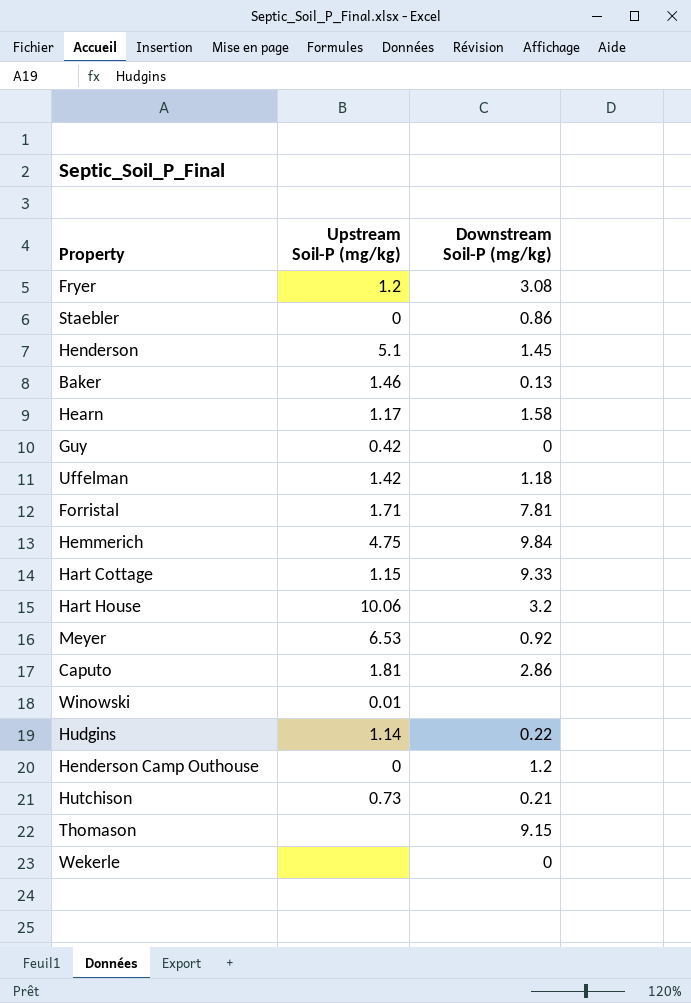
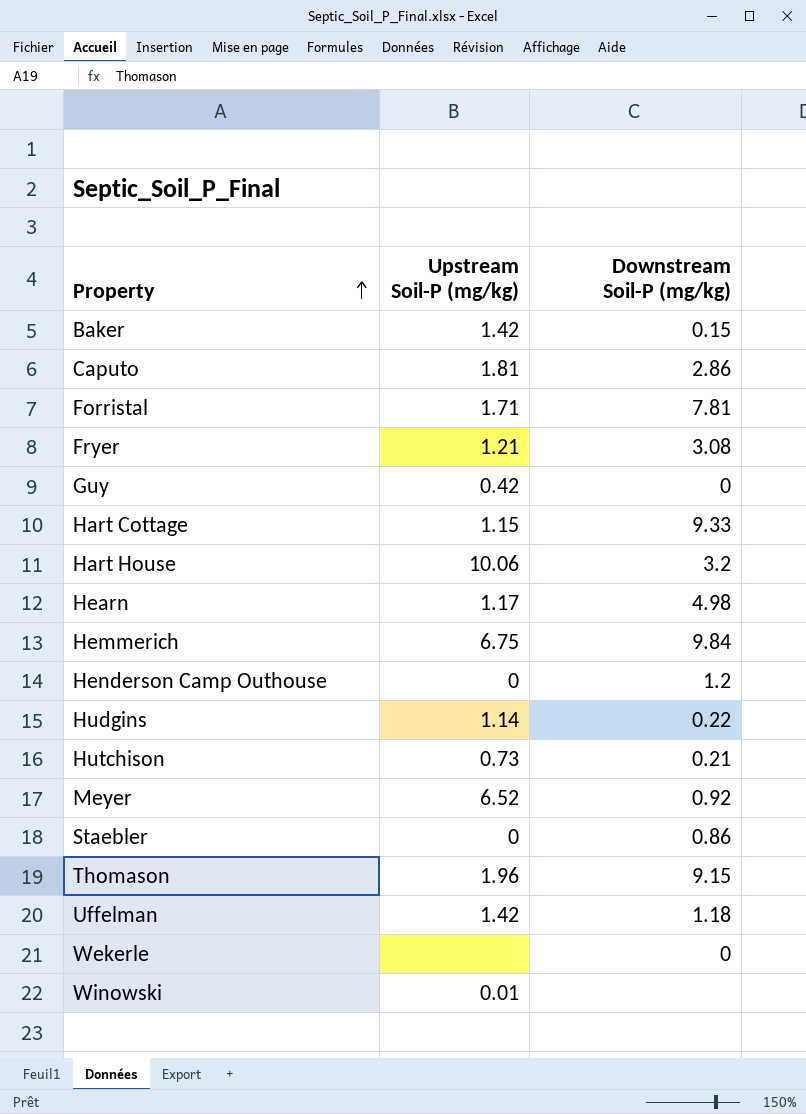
row order: none -> Property ascending
row Henderson: 5.1 | 1.45 -> none
Baker | Upstream Soil-P (mg/kg): 1.46 -> 1.42
Baker | Downstream Soil-P (mg/kg): 0.13 -> 0.15
Fryer | Upstream Soil-P (mg/kg): 1.2 -> 1.21
Hearn | Downstream Soil-P (mg/kg): 1.58 -> 4.98
Hemmerich | Upstream Soil-P (mg/kg): 4.75 -> 6.75
Meyer | Upstream Soil-P (mg/kg): 6.53 -> 6.52
Thomason | Upstream Soil-P (mg/kg): none -> 1.96

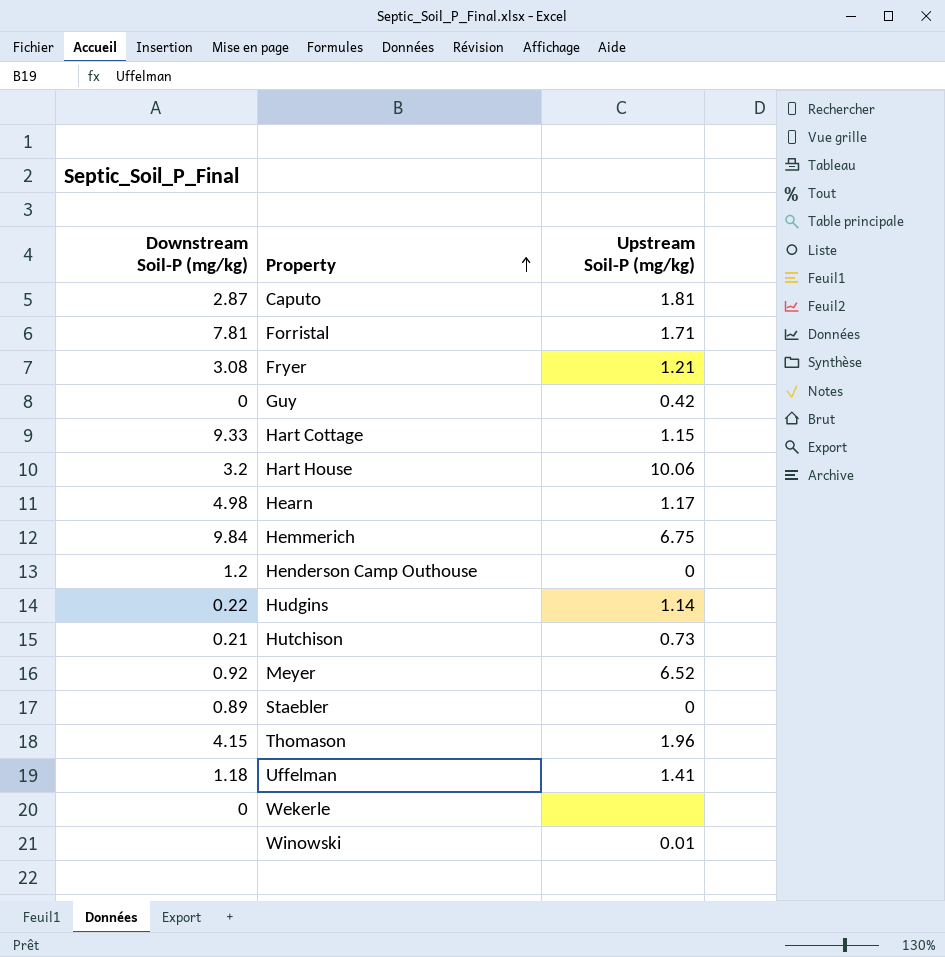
column Downstream Soil-P (mg/kg) | position: 3 -> 1
row Baker: 1.42 | 0.15 -> none
Caputo | Downstream Soil-P (mg/kg): 2.86 -> 2.87
Staebler | Downstream Soil-P (mg/kg): 0.86 -> 0.89
Thomason | Downstream Soil-P (mg/kg): 9.15 -> 4.15
Uffelman | Upstream Soil-P (mg/kg): 1.42 -> 1.41

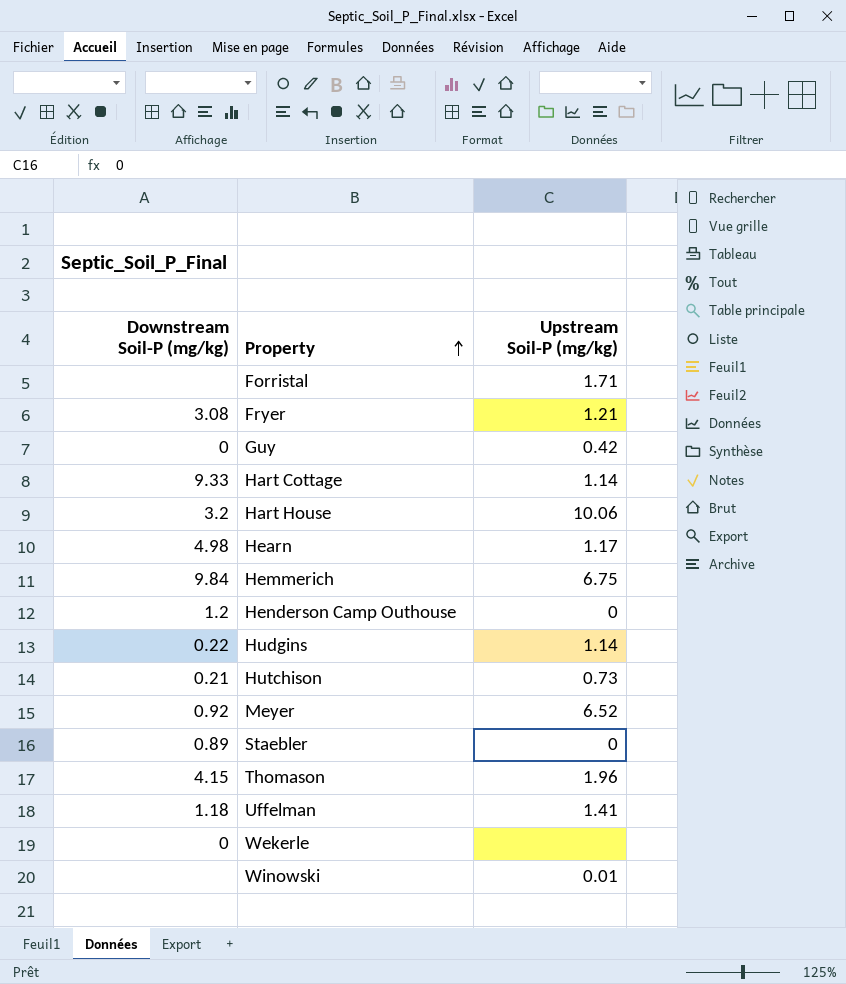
row Caputo: 2.87 | 1.81 -> none
Forristal | Downstream Soil-P (mg/kg): 7.81 -> none
Hart Cottage | Upstream Soil-P (mg/kg): 1.15 -> 1.14

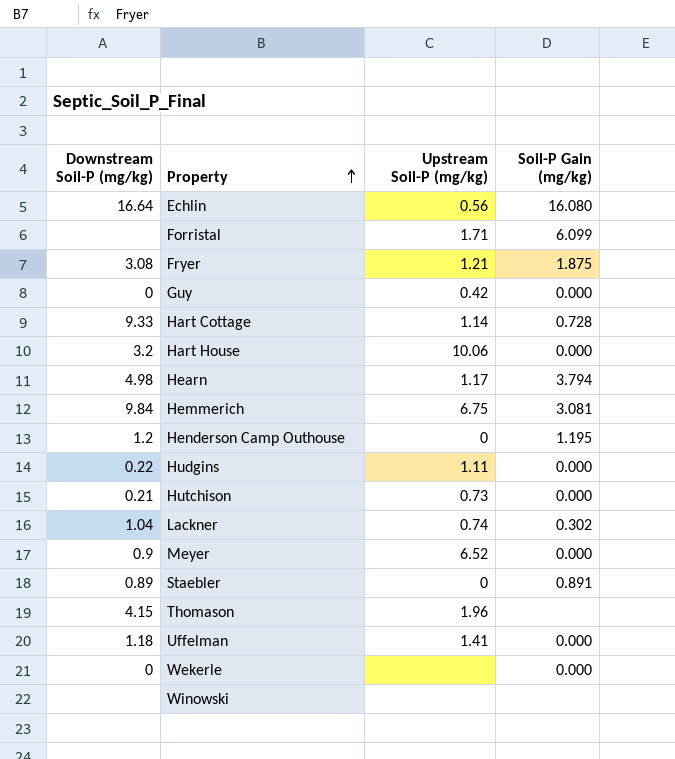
column Soil-P Gain (mg/kg) | position: none -> 4
row Echlin: none -> 16.64 | 0.56 | 16.080
Hudgins | Upstream Soil-P (mg/kg): 1.14 -> 1.11
row Lackner: none -> 1.04 | 0.74 | 0.302
Meyer | Downstream Soil-P (mg/kg): 0.92 -> 0.9
Winowski | Upstream Soil-P (mg/kg): 0.01 -> none

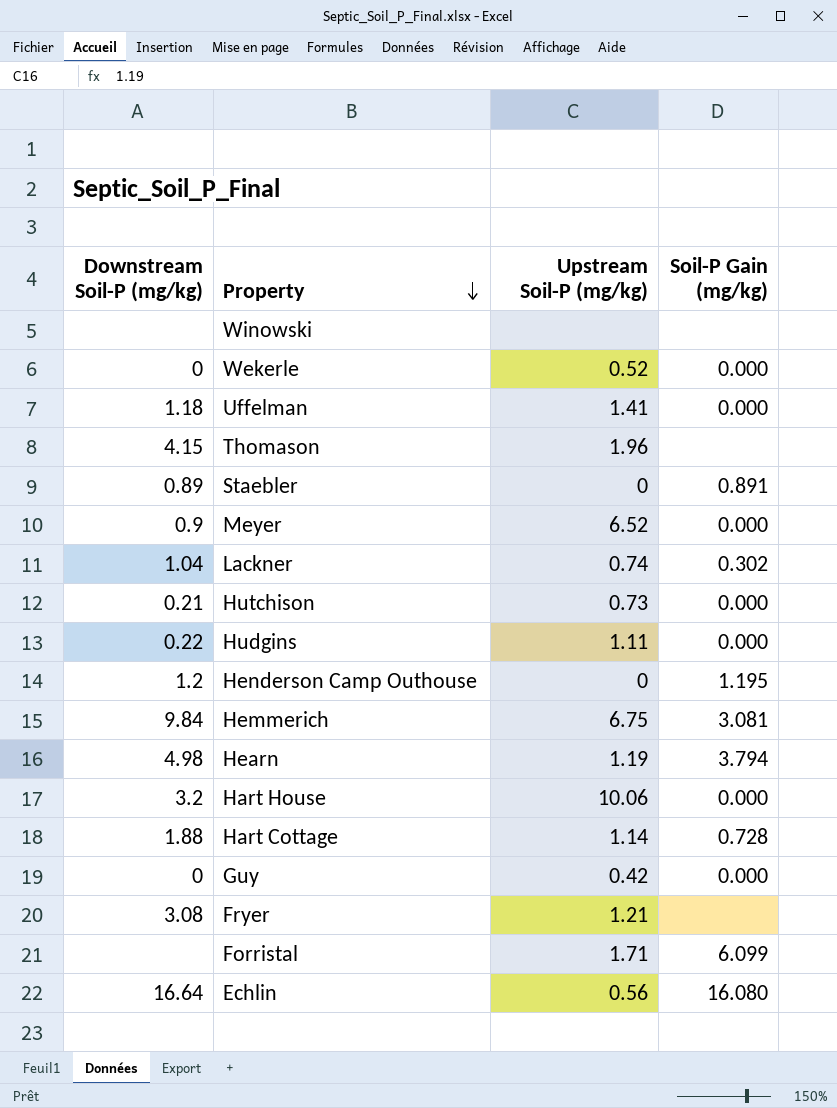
row order: Property ascending -> Property descending
Wekerle | Upstream Soil-P (mg/kg): none -> 0.52
Hearn | Upstream Soil-P (mg/kg): 1.17 -> 1.19
Hart Cottage | Downstream Soil-P (mg/kg): 9.33 -> 1.88
Fryer | Soil-P Gain (mg/kg): 1.875 -> none

